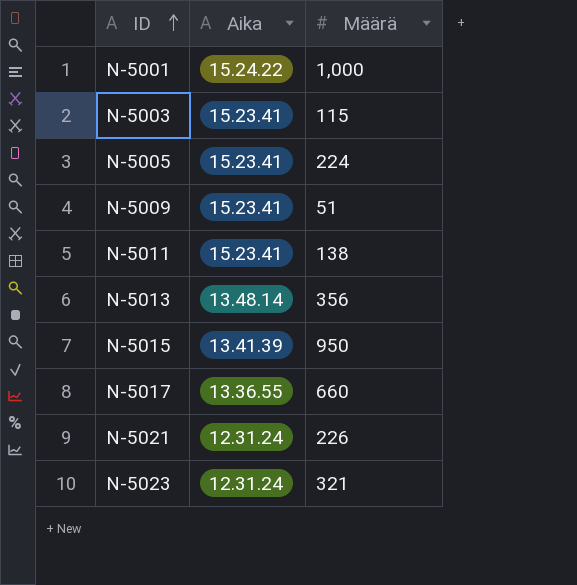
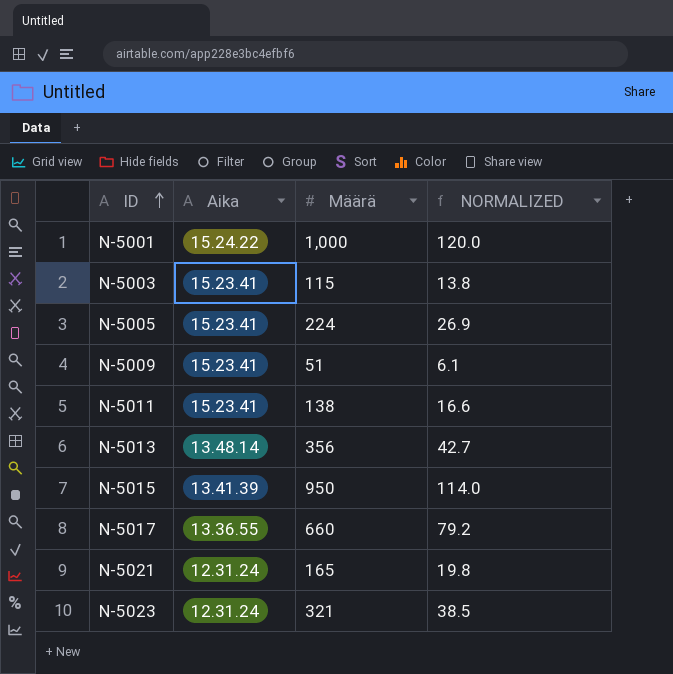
column NORMALIZED | formula: none -> [Määrä] * 0.12
N-5021 | Määrä: 226 -> 165

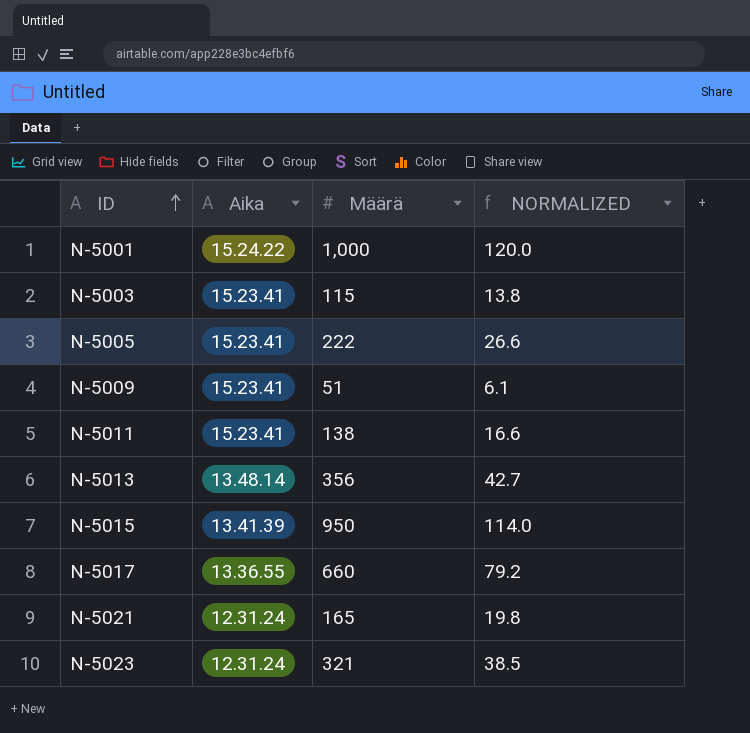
N-5005 | Määrä: 224 -> 222
N-5005 | NORMALIZED: 26.9 -> 26.6

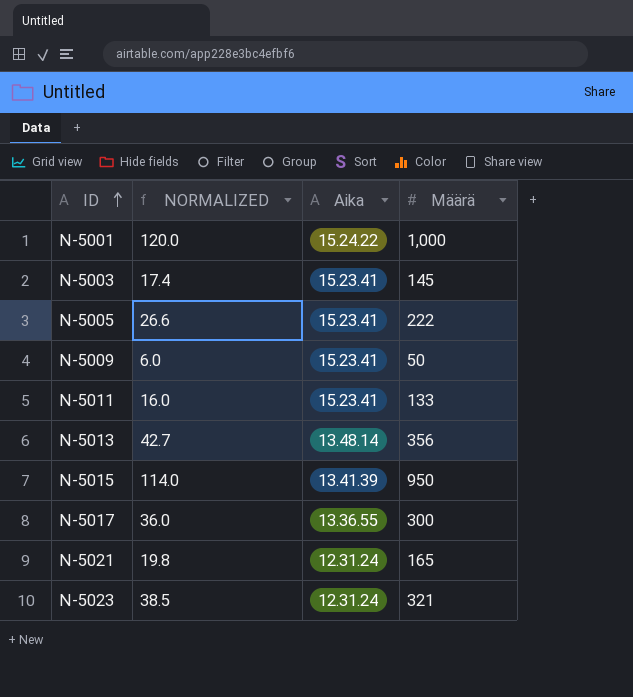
column NORMALIZED | position: 4 -> 2
N-5003 | NORMALIZED: 13.8 -> 17.4
N-5003 | Määrä: 115 -> 145
N-5009 | NORMALIZED: 6.1 -> 6.0
N-5009 | Määrä: 51 -> 50
N-5011 | NORMALIZED: 16.6 -> 16.0
N-5011 | Määrä: 138 -> 133
N-5017 | NORMALIZED: 79.2 -> 36.0
N-5017 | Määrä: 660 -> 300

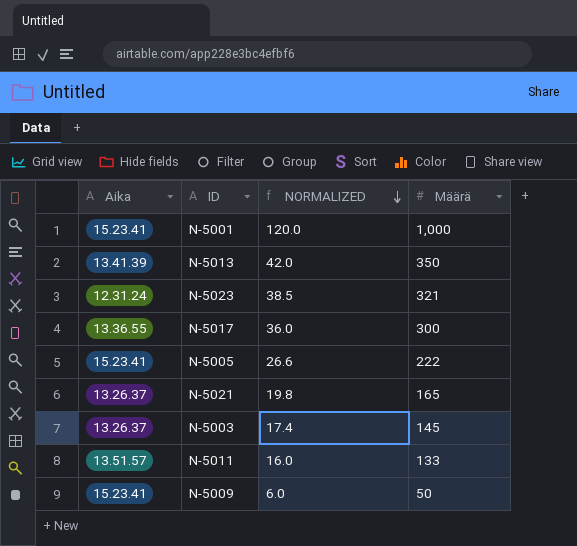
row order: ID ascending -> NORMALIZED descending
column Aika | position: 3 -> 1
row N-5015: 114.0 | 13.41.39 | 950 -> none
N-5001 | Aika: 15.24.22 -> 15.23.41
N-5013 | Aika: 13.48.14 -> 13.41.39
N-5013 | NORMALIZED: 42.7 -> 42.0
N-5013 | Määrä: 356 -> 350
N-5021 | Aika: 12.31.24 -> 13.26.37
N-5003 | Aika: 15.23.41 -> 13.26.37
N-5011 | Aika: 15.23.41 -> 13.51.57

